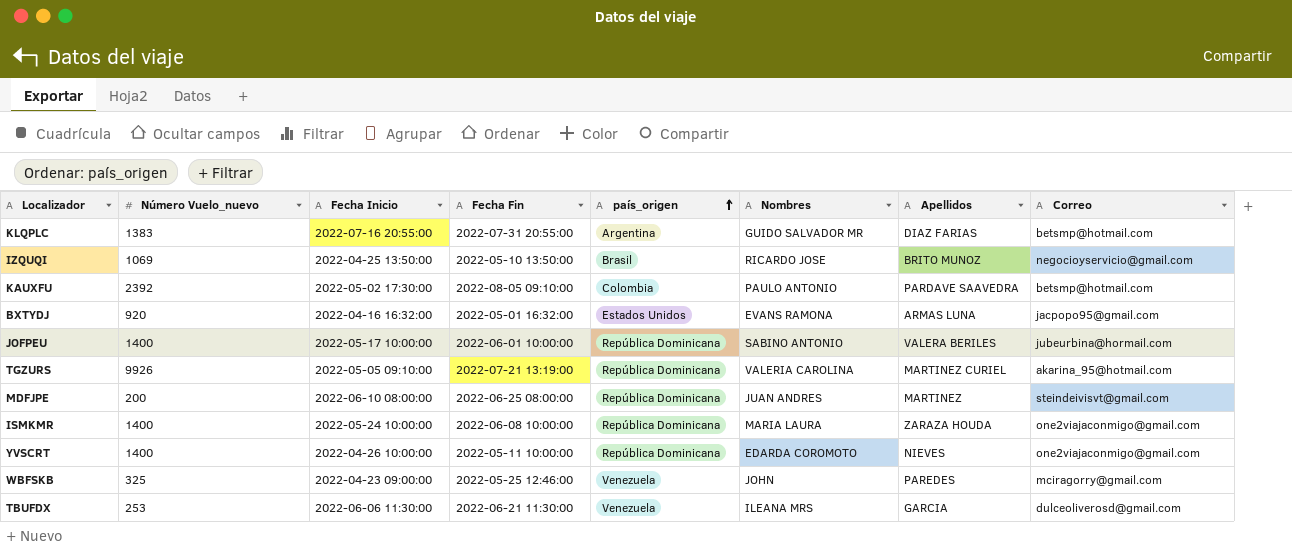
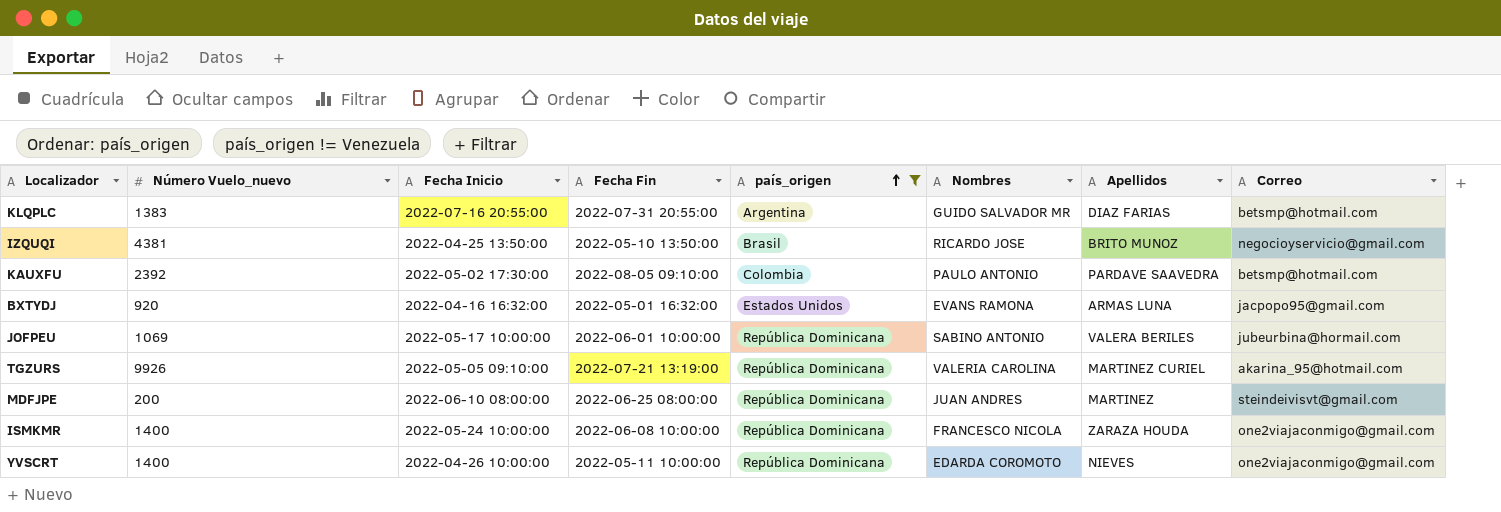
filter: none -> país_origen != Venezuela
IZQUQI | Número Vuelo_nuevo: 1069 -> 4381
JOFPEU | Número Vuelo_nuevo: 1400 -> 1069
ISMKMR | Nombres: MARIA LAURA -> FRANCESCO NICOLA

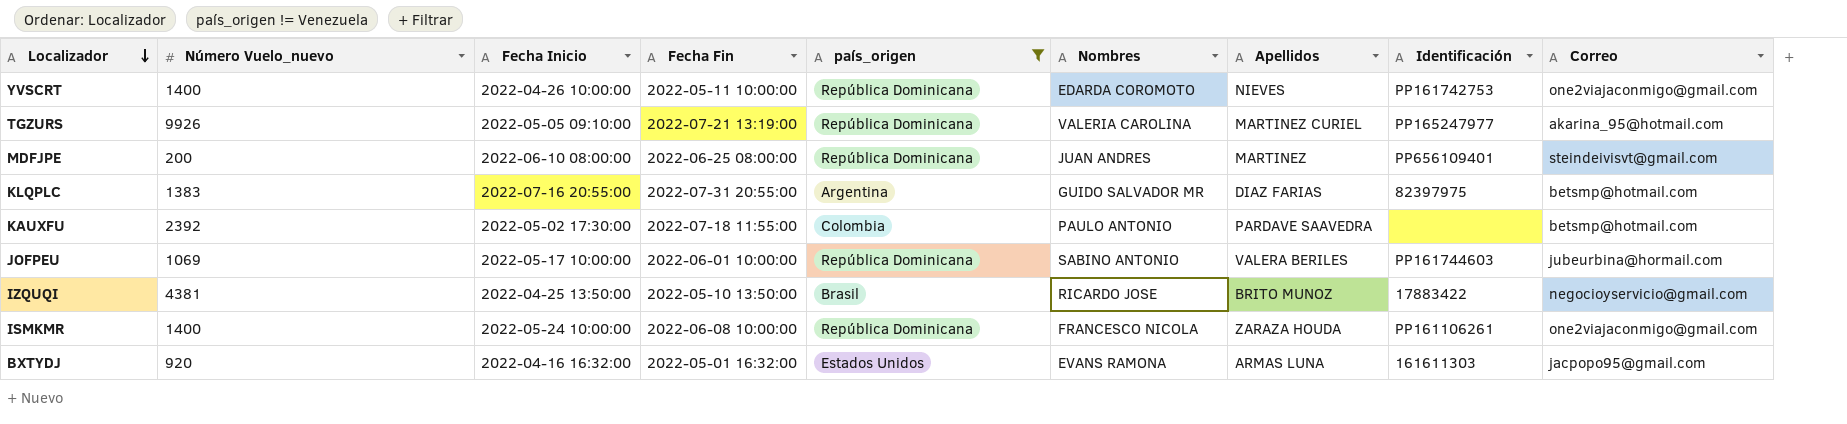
row order: país_origen ascending -> Localizador descending
column Identificación | position: none -> 8
KAUXFU | Fecha Fin: 2022-08-05 09:10:00 -> 2022-07-18 11:55:00

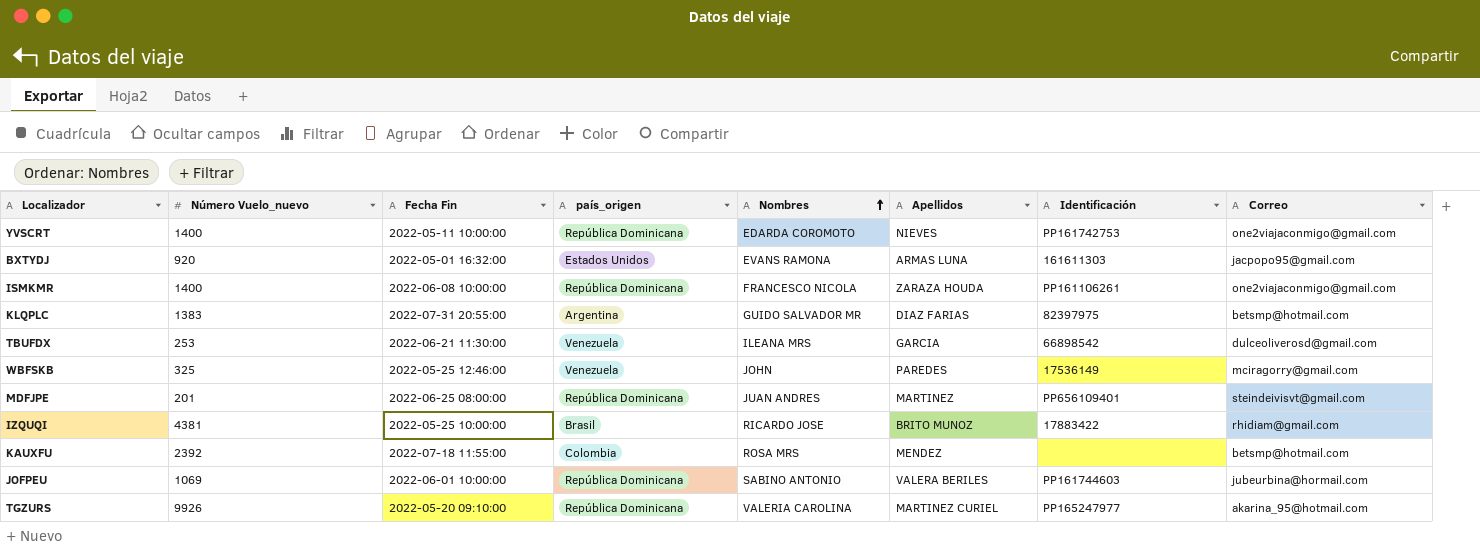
filter: país_origen != Venezuela -> none
row order: Localizador descending -> Nombres ascending
column Fecha Inicio | position: 3 -> none
MDFJPE | Número Vuelo_nuevo: 200 -> 201
IZQUQI | Fecha Fin: 2022-05-10 13:50:00 -> 2022-05-25 10:00:00
IZQUQI | Correo: negocioyservicio@gmail.com -> rhidiam@gmail.com
KAUXFU | Nombres: PAULO ANTONIO -> ROSA MRS
KAUXFU | Apellidos: PARDAVE SAAVEDRA -> MENDEZ
TGZURS | Fecha Fin: 2022-07-21 13:19:00 -> 2022-05-20 09:10:00

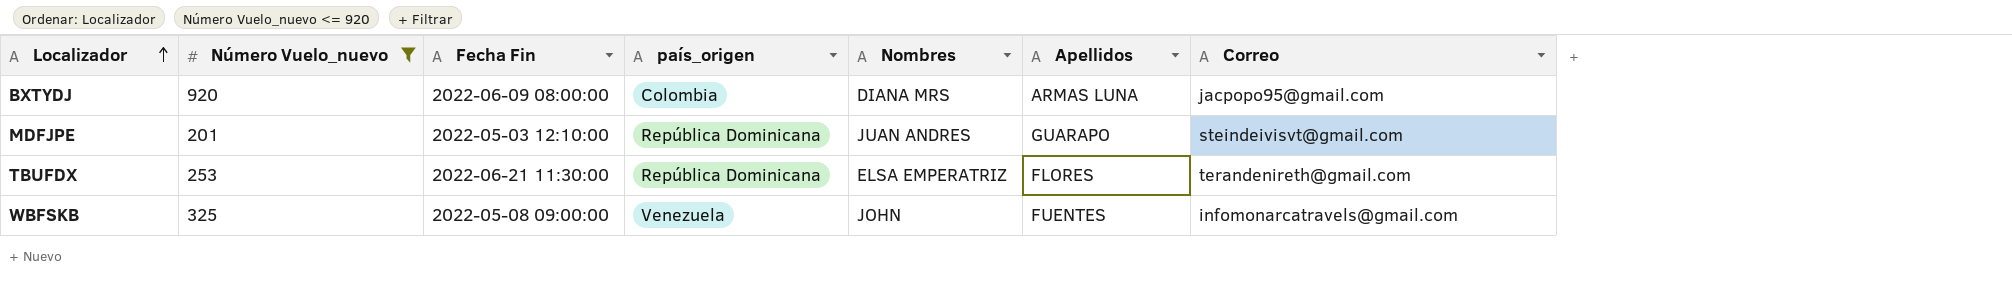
filter: none -> Número Vuelo_nuevo <= 920
row order: Nombres ascending -> Localizador ascending
column Identificación | position: 7 -> none
BXTYDJ | Fecha Fin: 2022-05-01 16:32:00 -> 2022-06-09 08:00:00
BXTYDJ | país_origen: Estados Unidos -> Colombia
BXTYDJ | Nombres: EVANS RAMONA -> DIANA MRS
MDFJPE | Fecha Fin: 2022-06-25 08:00:00 -> 2022-05-03 12:10:00
MDFJPE | Apellidos: MARTINEZ -> GUARAPO
TBUFDX | país_origen: Venezuela -> República Dominicana
TBUFDX | Nombres: ILEANA MRS -> ELSA EMPERATRIZ
TBUFDX | Apellidos: GARCIA -> FLORES
TBUFDX | Correo: dulceoliverosd@gmail.com -> terandenireth@gmail.com
WBFSKB | Fecha Fin: 2022-05-25 12:46:00 -> 2022-05-08 09:00:00
WBFSKB | Apellidos: PAREDES -> FUENTES
WBFSKB | Correo: mciragorry@gmail.com -> infomonarcatravels@gmail.com

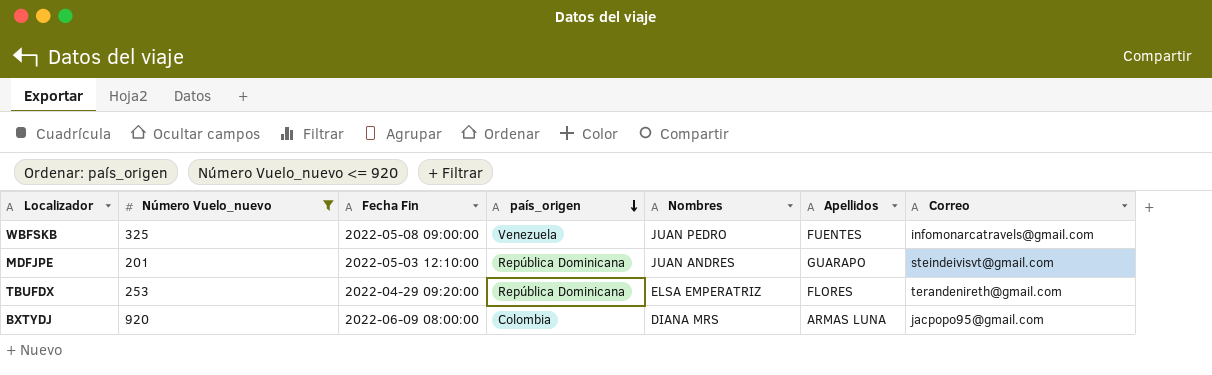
row order: Localizador ascending -> país_origen descending
WBFSKB | Nombres: JOHN -> JUAN PEDRO
TBUFDX | Fecha Fin: 2022-06-21 11:30:00 -> 2022-04-29 09:20:00

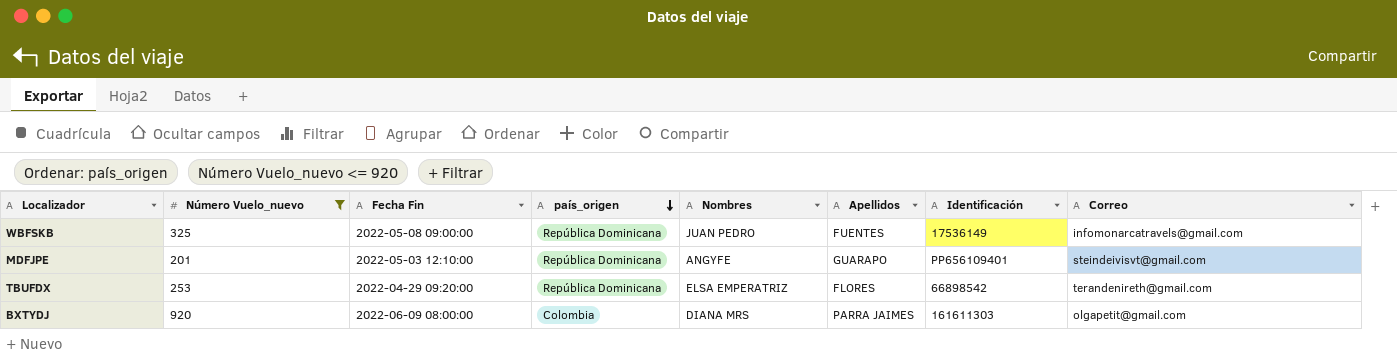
column Identificación | position: none -> 7
WBFSKB | país_origen: Venezuela -> República Dominicana
MDFJPE | Nombres: JUAN ANDRES -> ANGYFE
BXTYDJ | Apellidos: ARMAS LUNA -> PARRA JAIMES
BXTYDJ | Correo: jacpopo95@gmail.com -> olgapetit@gmail.com

